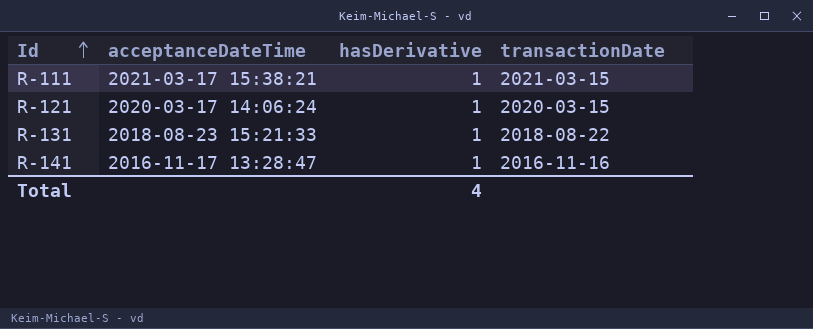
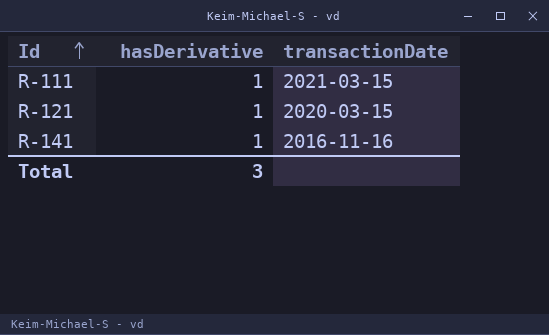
column acceptanceDateTime | position: 2 -> none
row R-131: 2018-08-23 15:21:33 | 1 | 2018-08-22 -> none
Total | hasDerivative: 4 -> 3

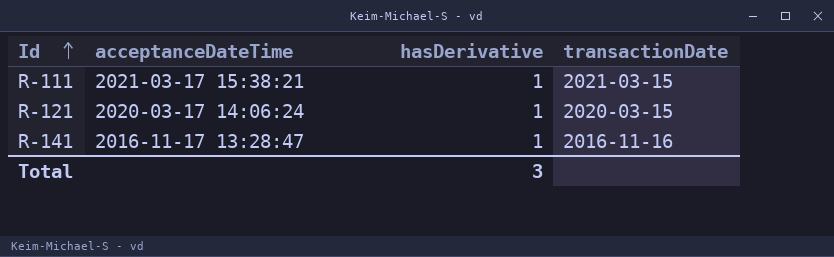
column acceptanceDateTime | position: none -> 2

